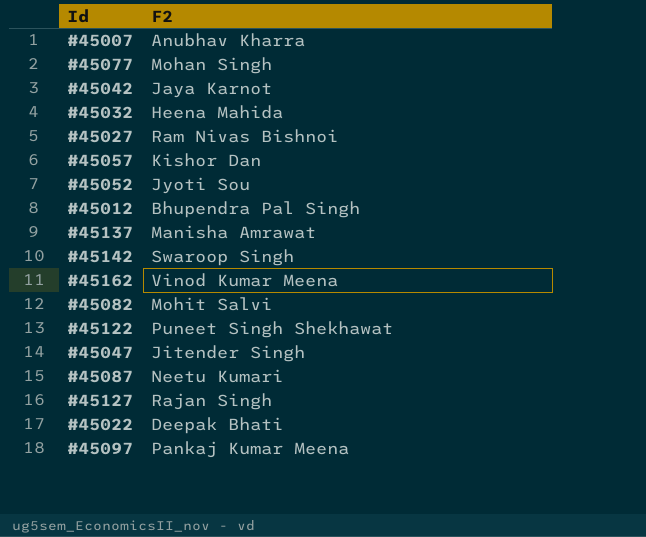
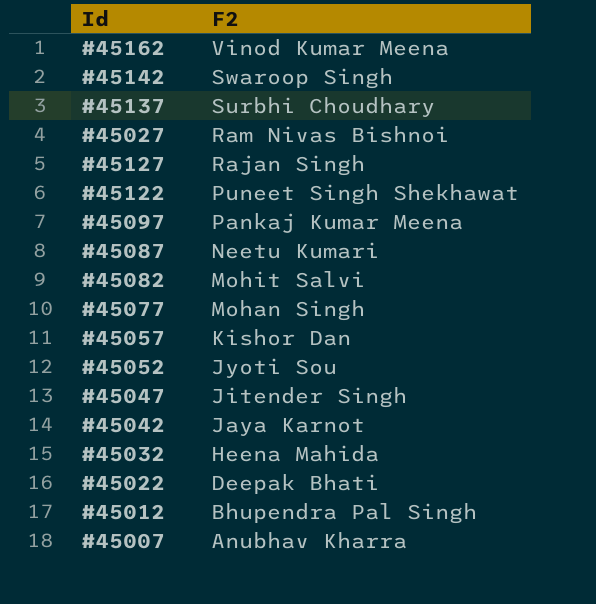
row order: none -> F2 descending
#45137 | F2: Manisha Amrawat -> Surbhi Choudhary

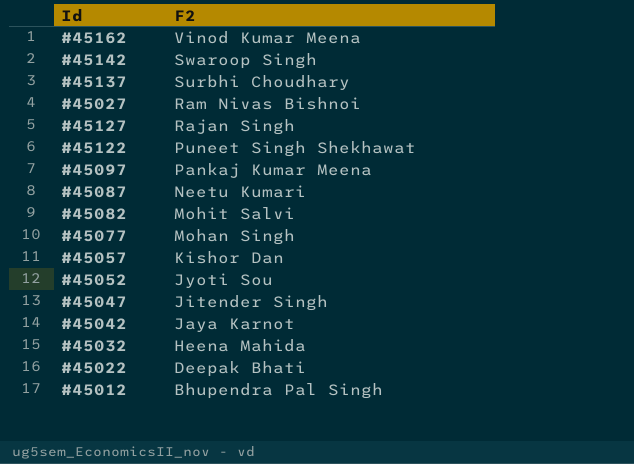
row #45007: Anubhav Kharra -> none

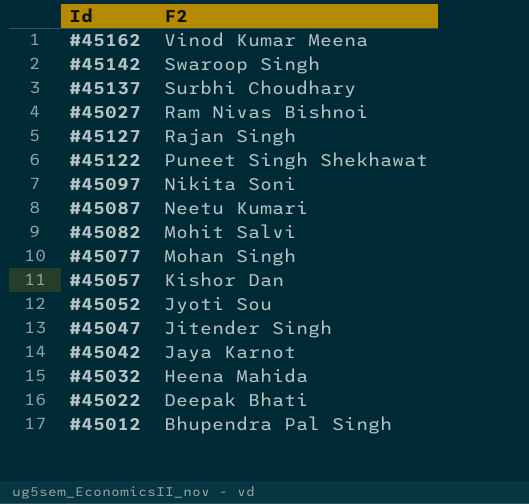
#45097 | F2: Pankaj Kumar Meena -> Nikita Soni

